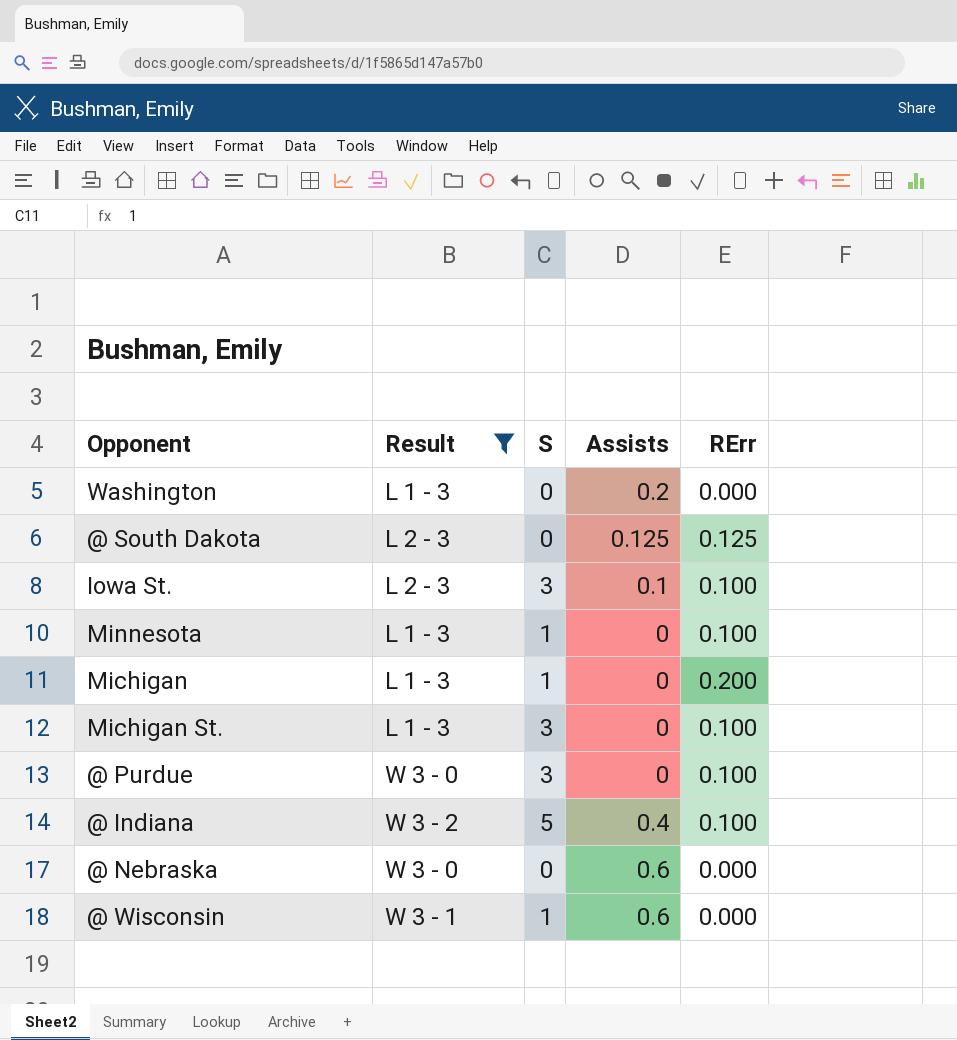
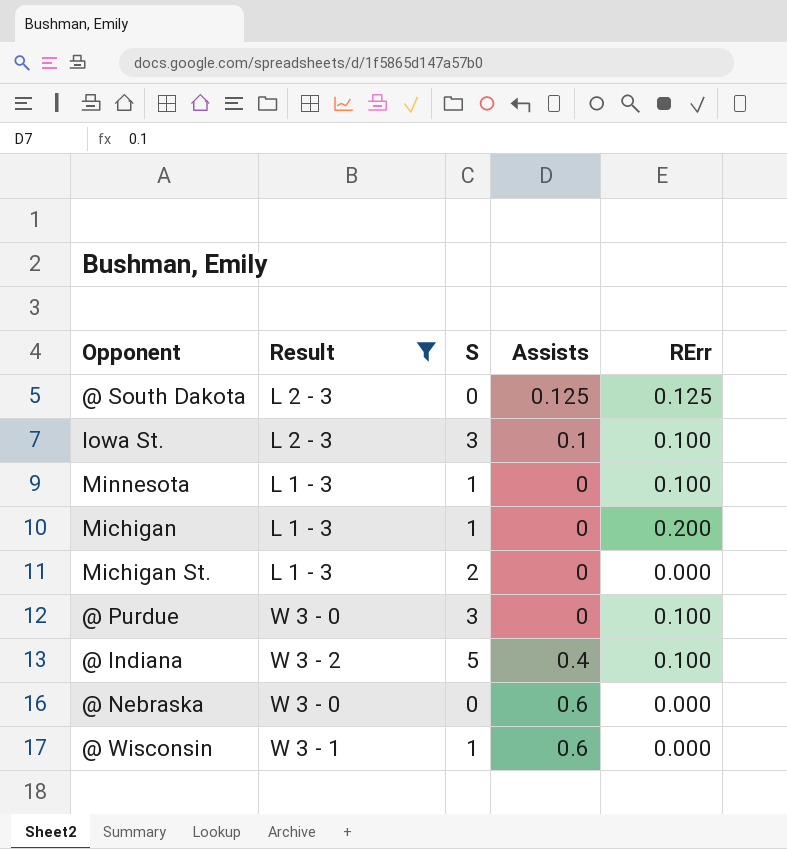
row Washington: L 1 - 3 | 0 | 0.2 | 0.000 -> none
Michigan St. | S: 3 -> 2
Michigan St. | RErr: 0.100 -> 0.000

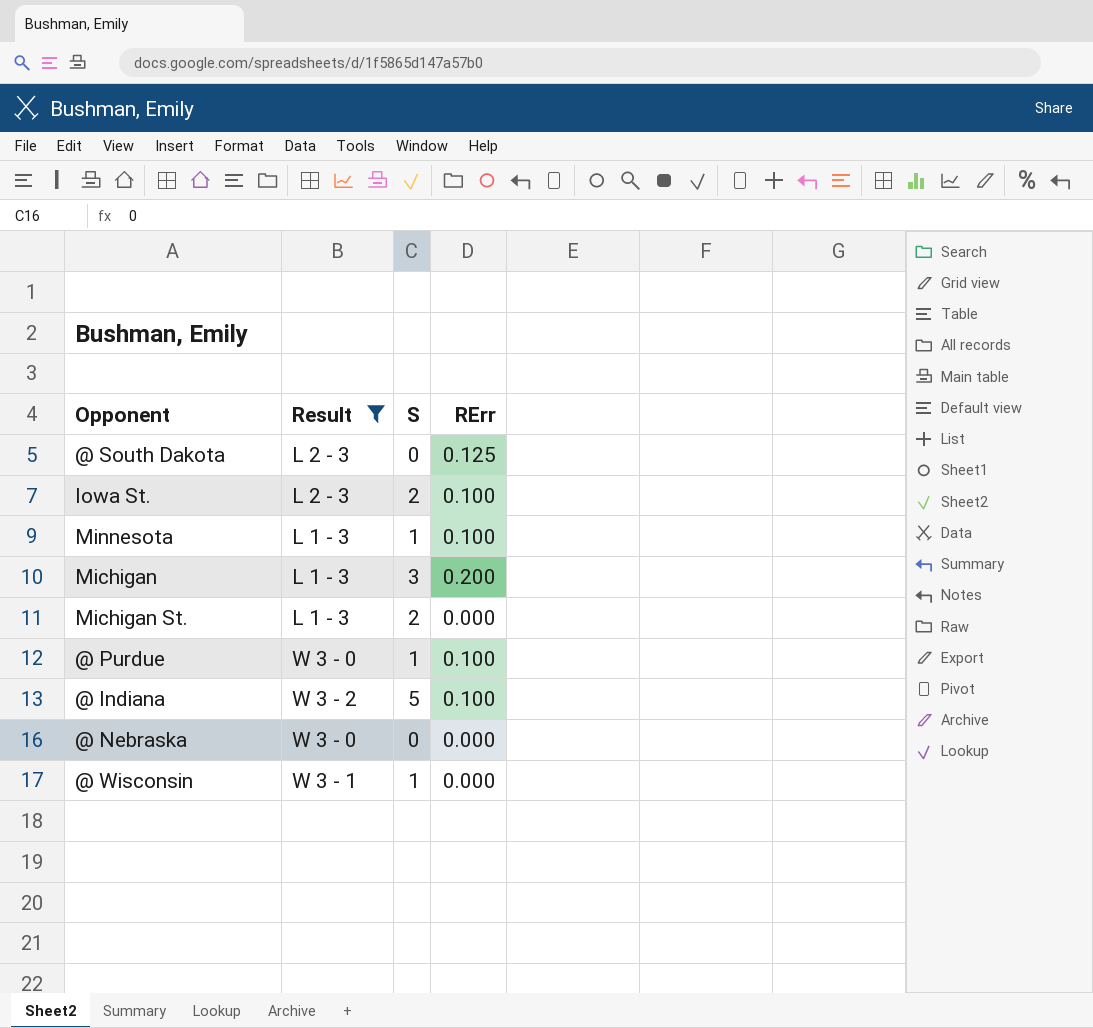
column Assists | position: 4 -> none
Iowa St. | S: 3 -> 2
Michigan | S: 1 -> 3
@ Purdue | S: 3 -> 1

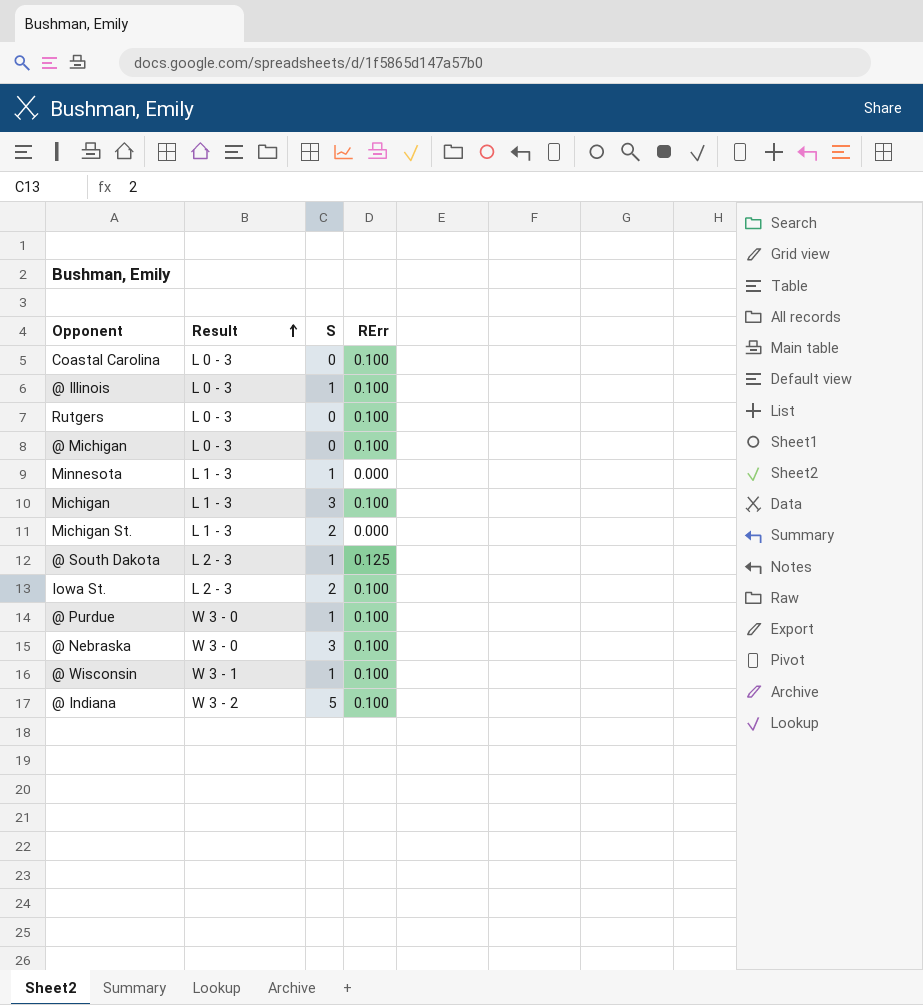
filter: Result != L 0 - 3 -> none
row order: none -> Result ascending
Minnesota | RErr: 0.100 -> 0.000
Michigan | RErr: 0.200 -> 0.100
@ South Dakota | S: 0 -> 1
@ Nebraska | S: 0 -> 3
@ Nebraska | RErr: 0.000 -> 0.100
@ Wisconsin | RErr: 0.000 -> 0.100

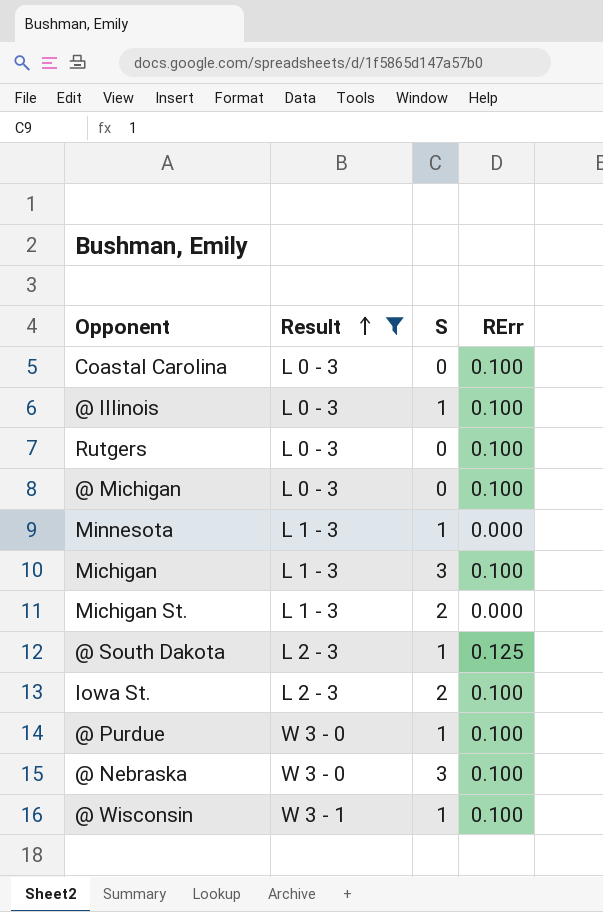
filter: none -> Result != W 3 - 2

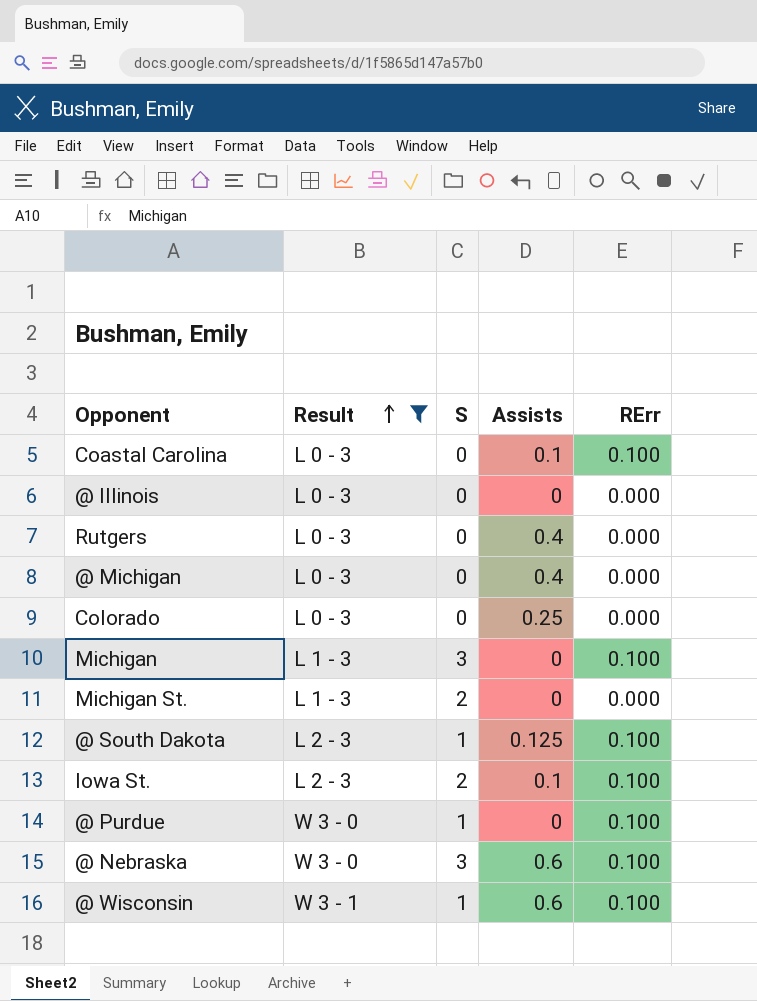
column Assists | position: none -> 4
row Minnesota: L 1 - 3 | 1 | 0.000 -> none
@ Illinois | S: 1 -> 0
@ Illinois | RErr: 0.100 -> 0.000
Rutgers | RErr: 0.100 -> 0.000
@ Michigan | RErr: 0.100 -> 0.000
row Colorado: none -> L 0 - 3 | 0 | 0.25 | 0.000
@ South Dakota | RErr: 0.125 -> 0.100

